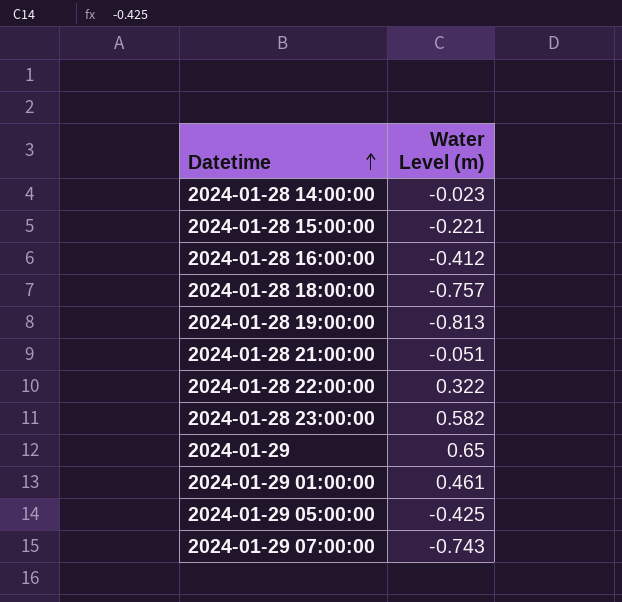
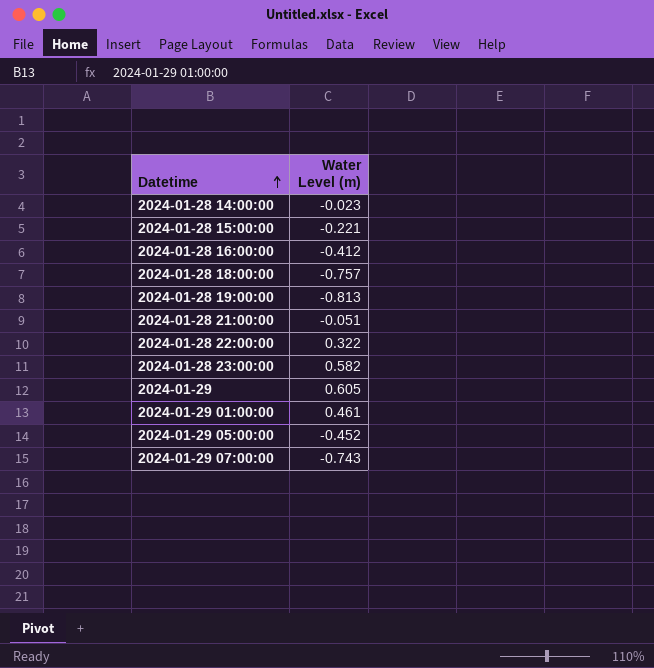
2024-01-29 | Water Level (m): 0.65 -> 0.605
2024-01-29 05:00:00 | Water Level (m): -0.425 -> -0.452

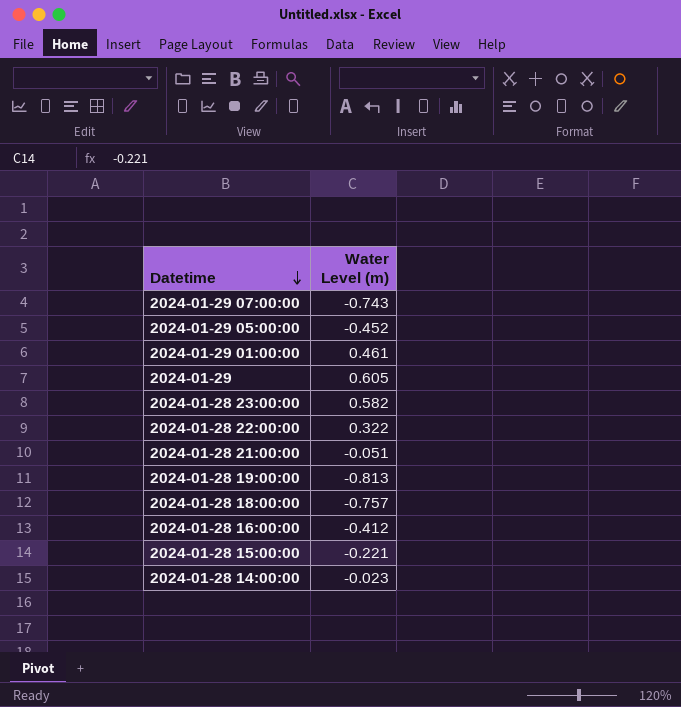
row order: Datetime ascending -> Datetime descending

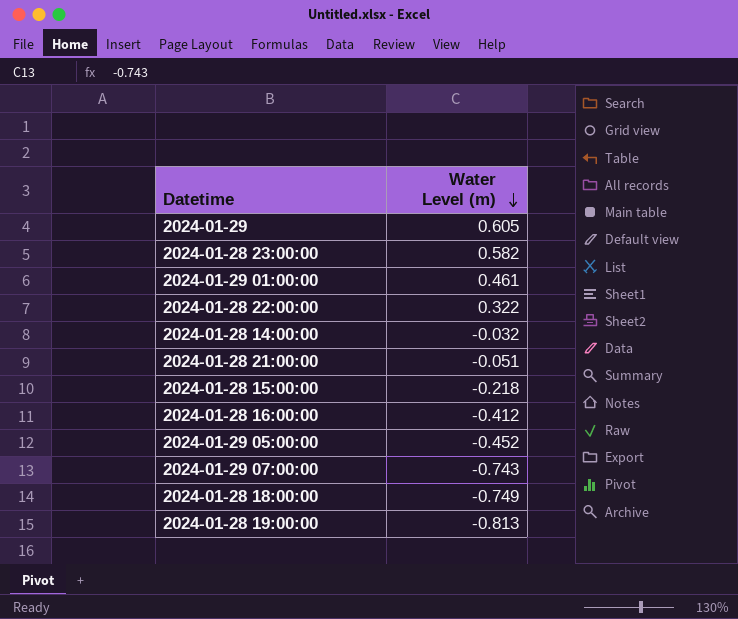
row order: Datetime descending -> Water Level (m) descending
2024-01-28 14:00:00 | Water Level (m): -0.023 -> -0.032
2024-01-28 15:00:00 | Water Level (m): -0.221 -> -0.218
2024-01-28 18:00:00 | Water Level (m): -0.757 -> -0.749

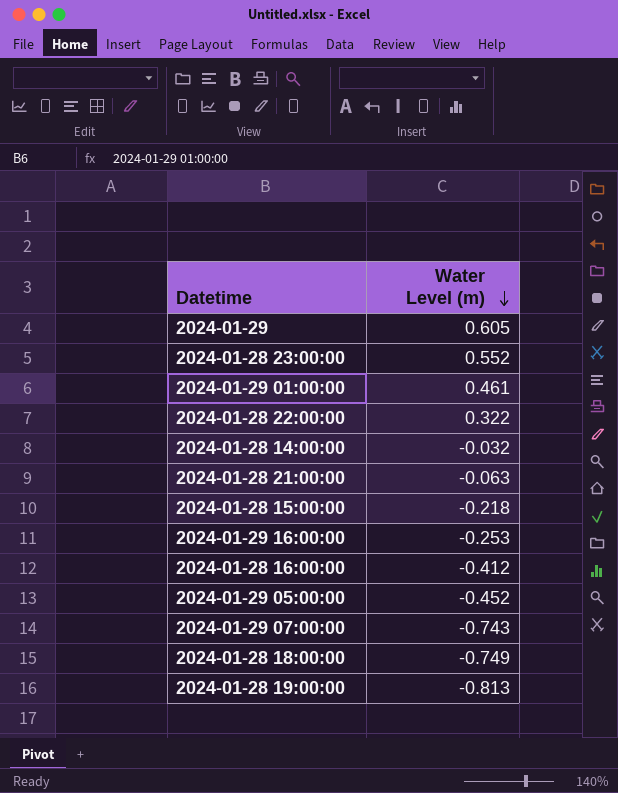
2024-01-28 23:00:00 | Water Level (m): 0.582 -> 0.552
2024-01-28 21:00:00 | Water Level (m): -0.051 -> -0.063
row 2024-01-29 16:00:00: none -> -0.253

